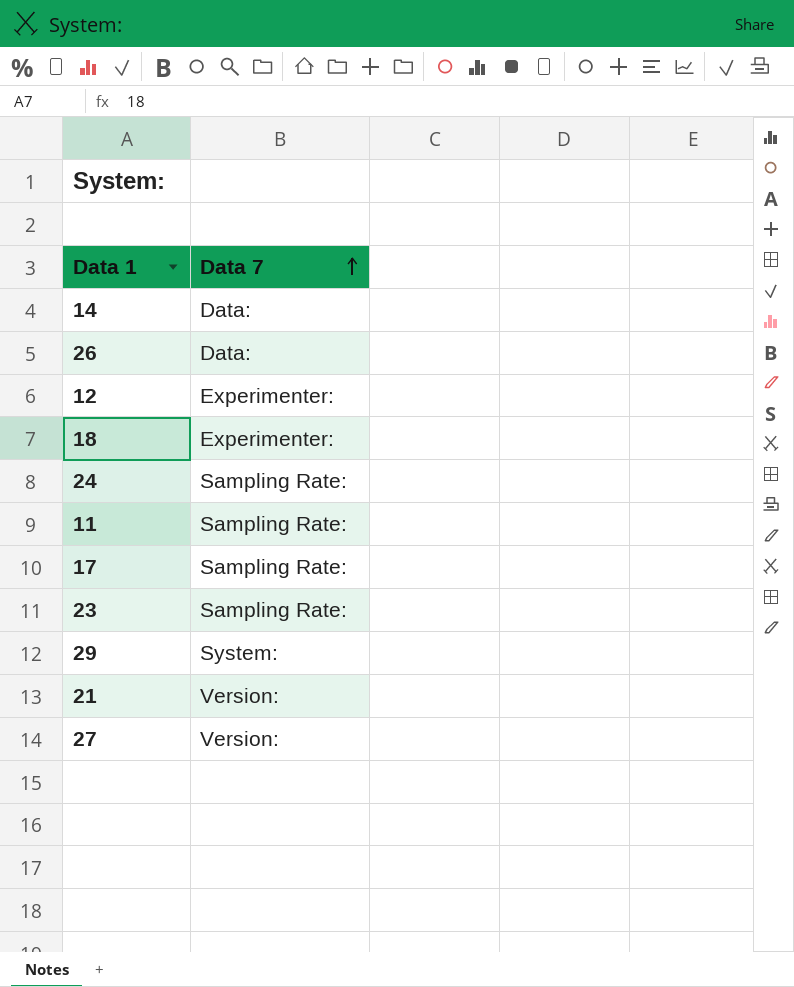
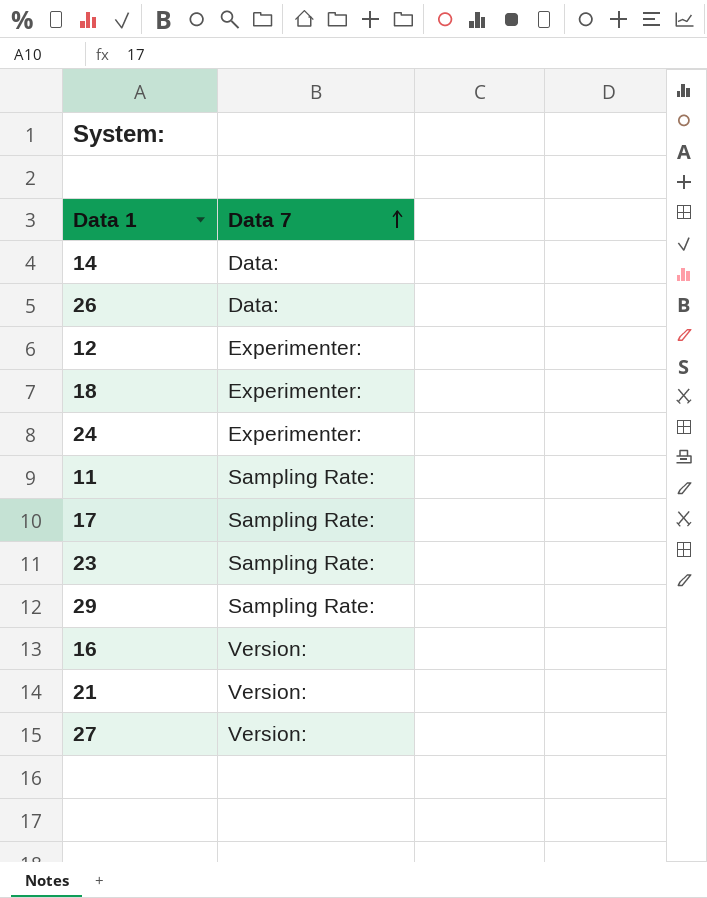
24 | Data 7: Sampling Rate: -> Experimenter:
29 | Data 7: System: -> Sampling Rate:
row 16: none -> Version:

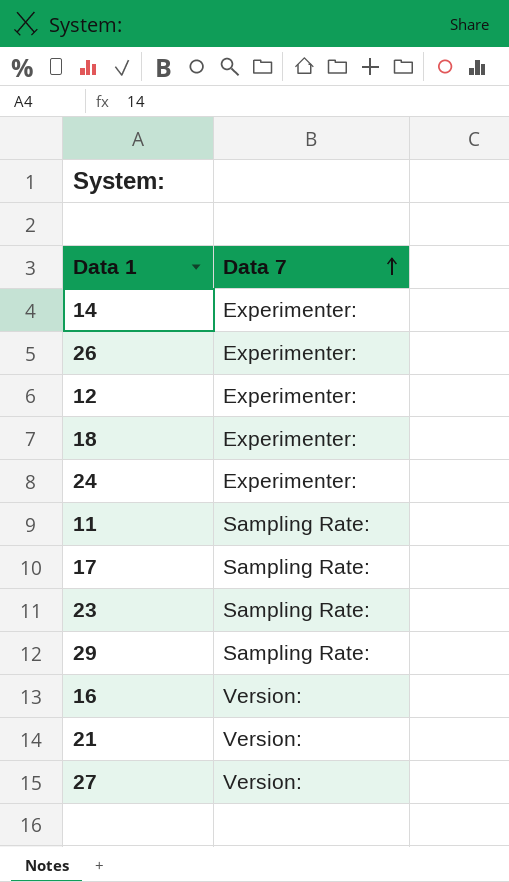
14 | Data 7: Data: -> Experimenter:
26 | Data 7: Data: -> Experimenter:

